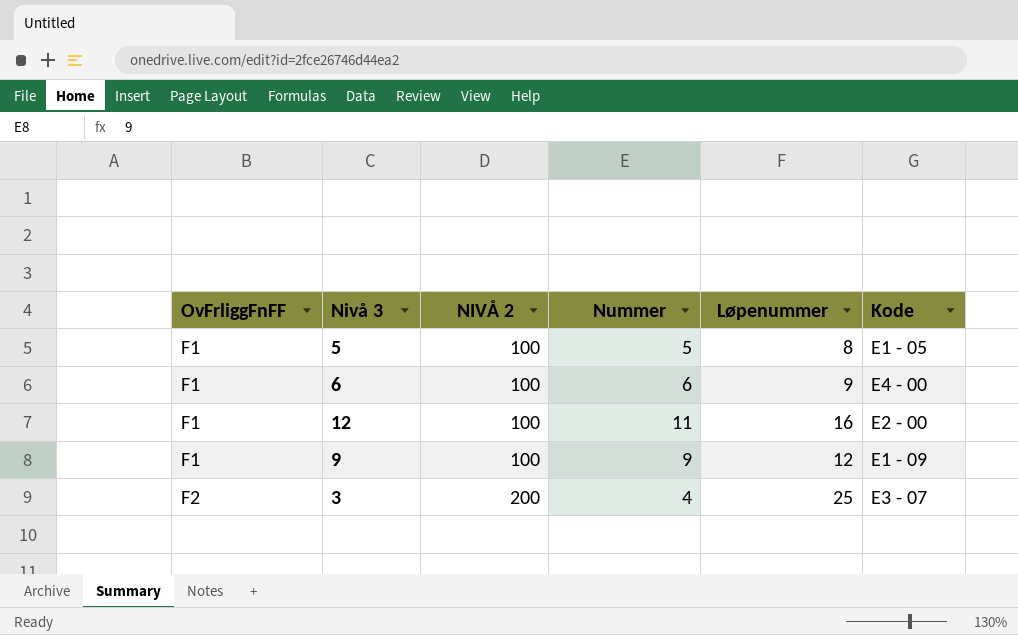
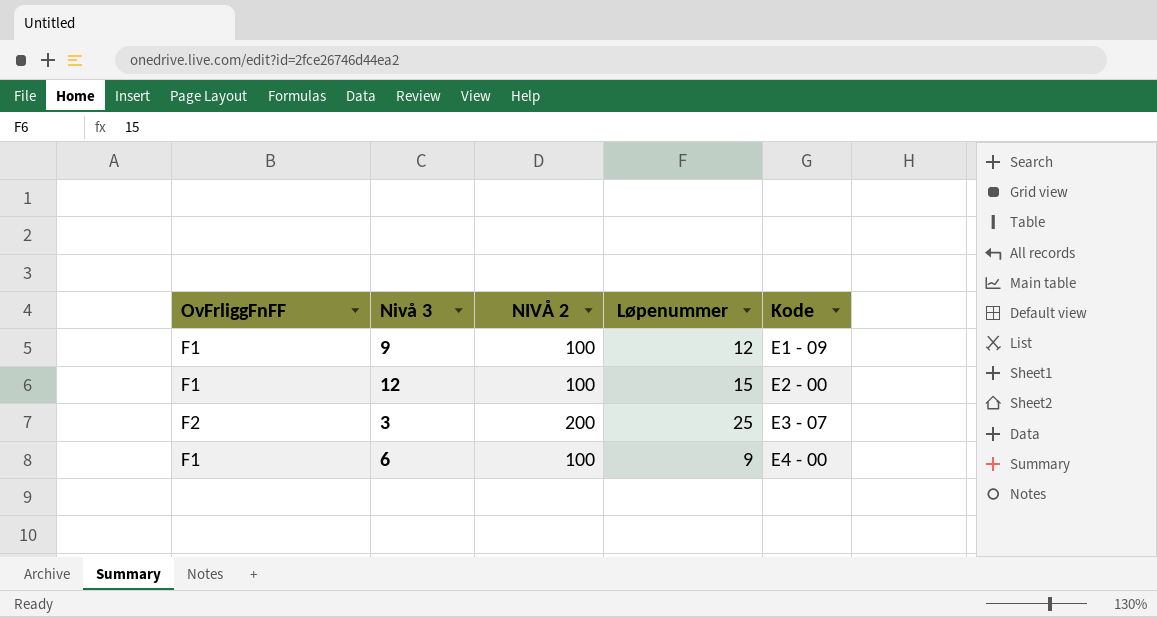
row order: OvFrliggFnFF ascending -> Kode ascending
column Nummer | position: 4 -> none
row 5: F1 | 100 | 5 | 8 | E1 - 05 -> none
12 | Løpenummer: 16 -> 15

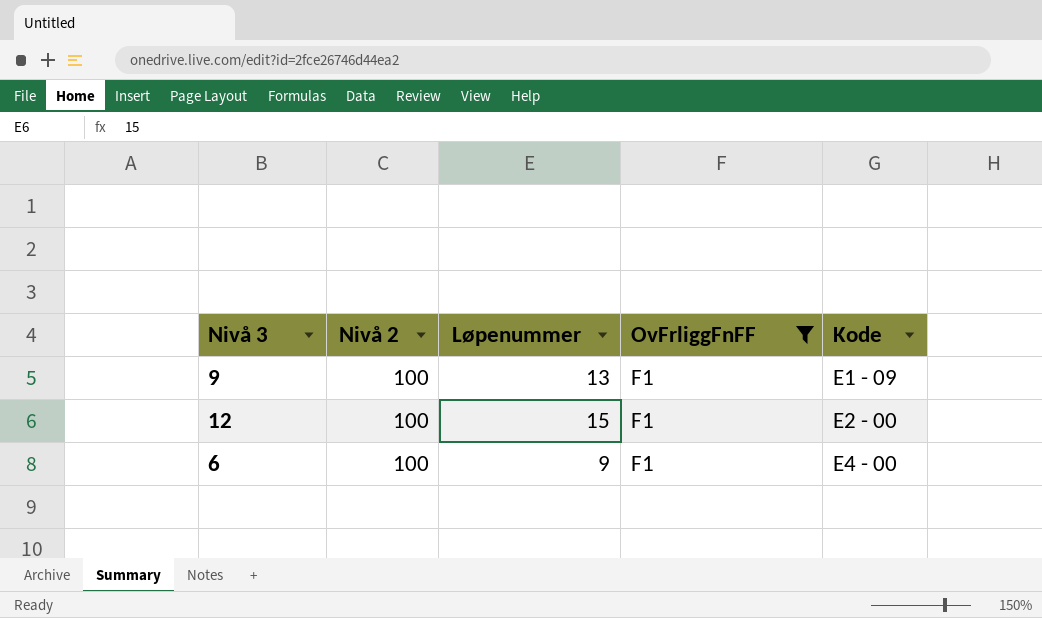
filter: none -> OvFrliggFnFF = F1
column name: NIVÅ 2 -> Nivå 2
column OvFrliggFnFF | position: 1 -> 4
9 | Løpenummer: 12 -> 13

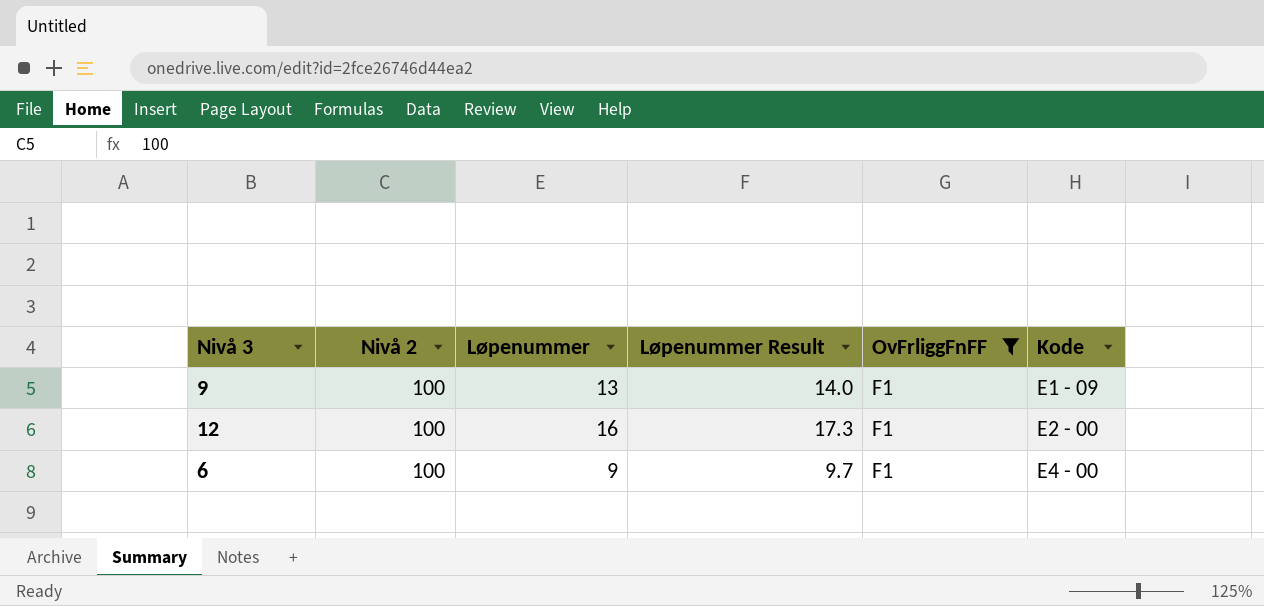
column Løpenummer Result | formula: none -> [Løpenummer] * 1.08
12 | Løpenummer: 15 -> 16

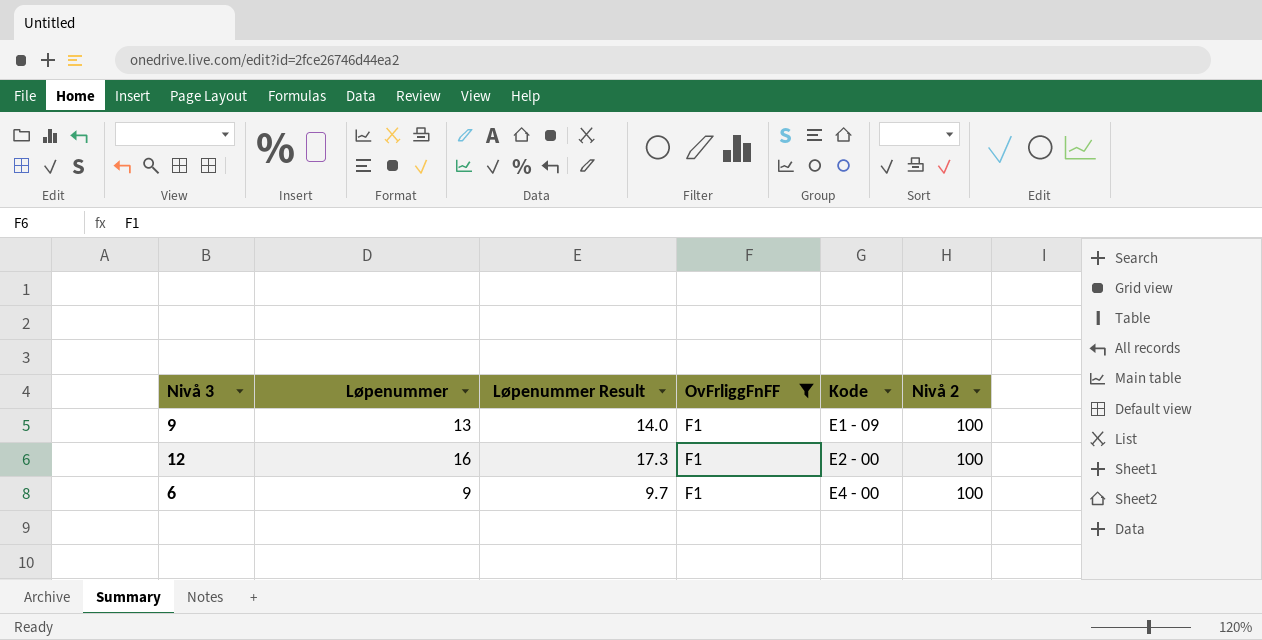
column Nivå 2 | position: 2 -> 6

